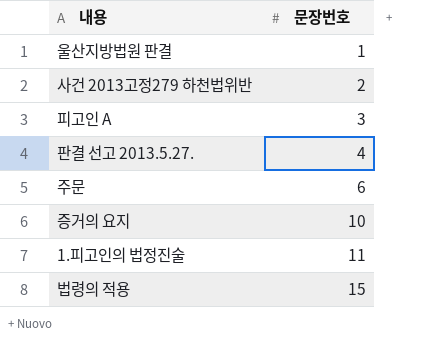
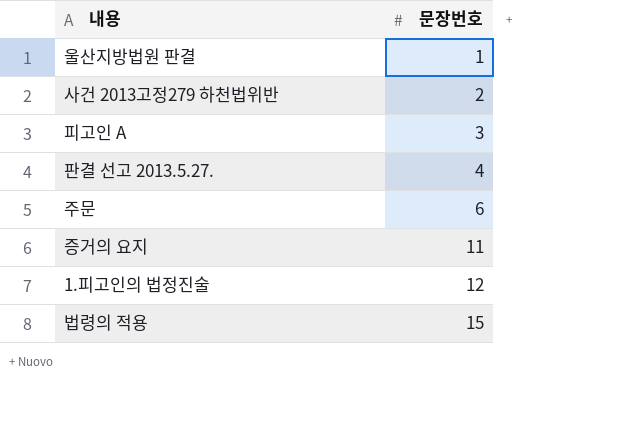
증거의 요지 | 문장번호: 10 -> 11
1.피고인의 법정진술 | 문장번호: 11 -> 12

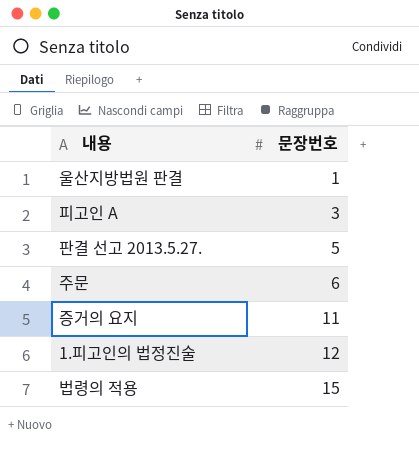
row 사건 2013고정279 하천법위반: 2 -> none
판결 선고 2013.5.27. | 문장번호: 4 -> 5

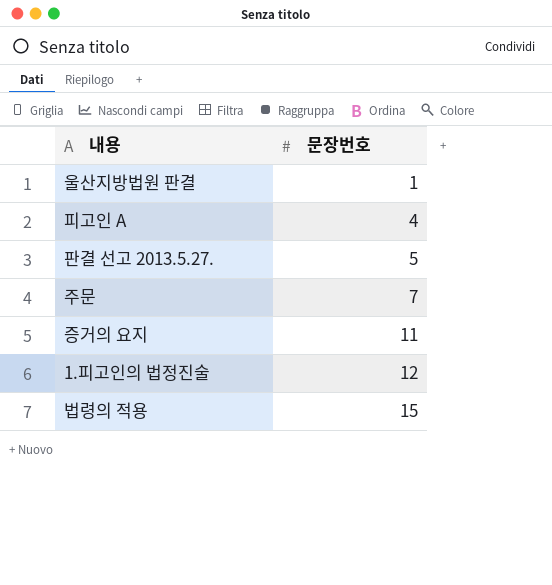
피고인 A | 문장번호: 3 -> 4
주문 | 문장번호: 6 -> 7

